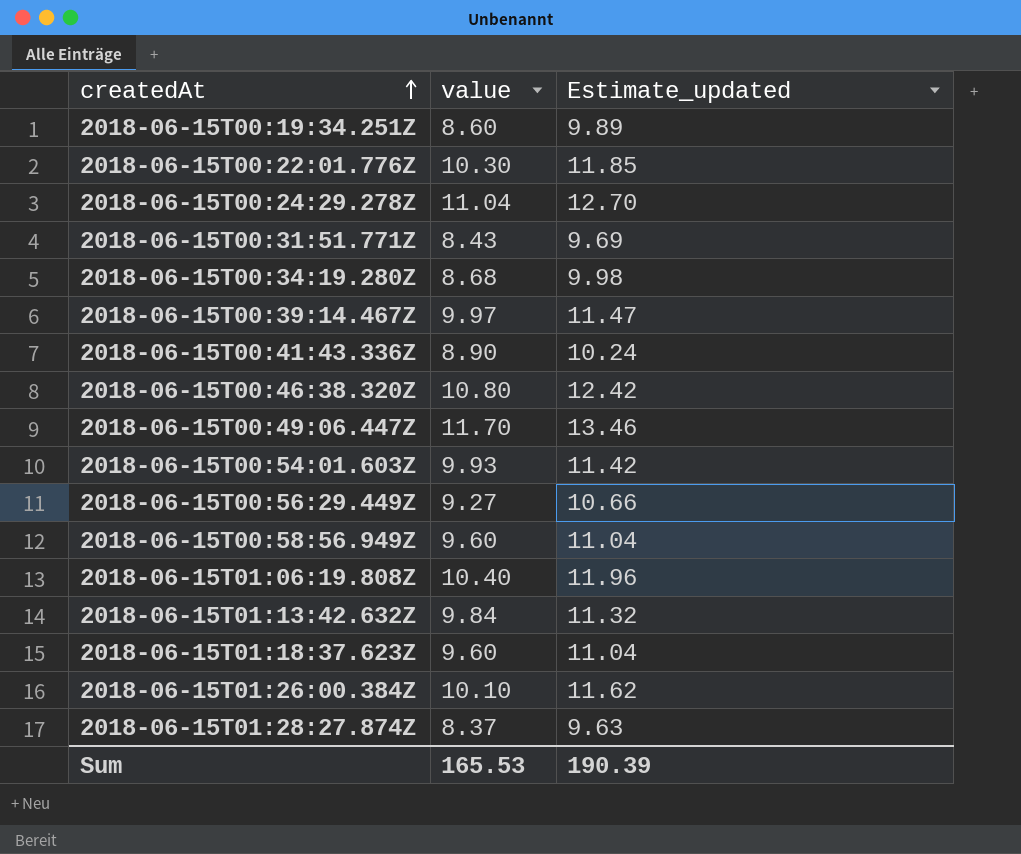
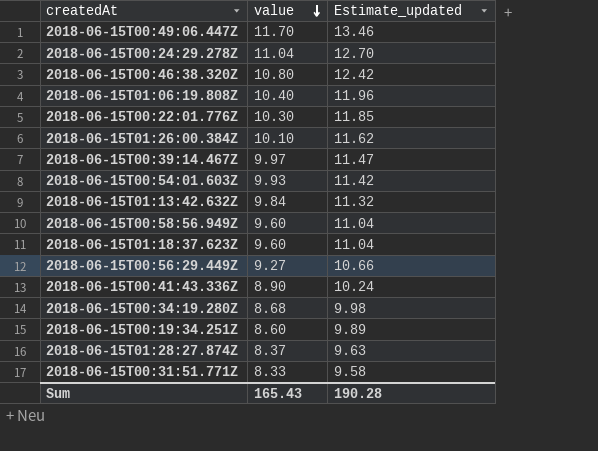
row order: createdAt ascending -> value descending
2018-06-15T00:31:51.771Z | value: 8.43 -> 8.33
2018-06-15T00:31:51.771Z | Estimate_updated: 9.69 -> 9.58
Sum | value: 165.53 -> 165.43
Sum | Estimate_updated: 190.39 -> 190.28

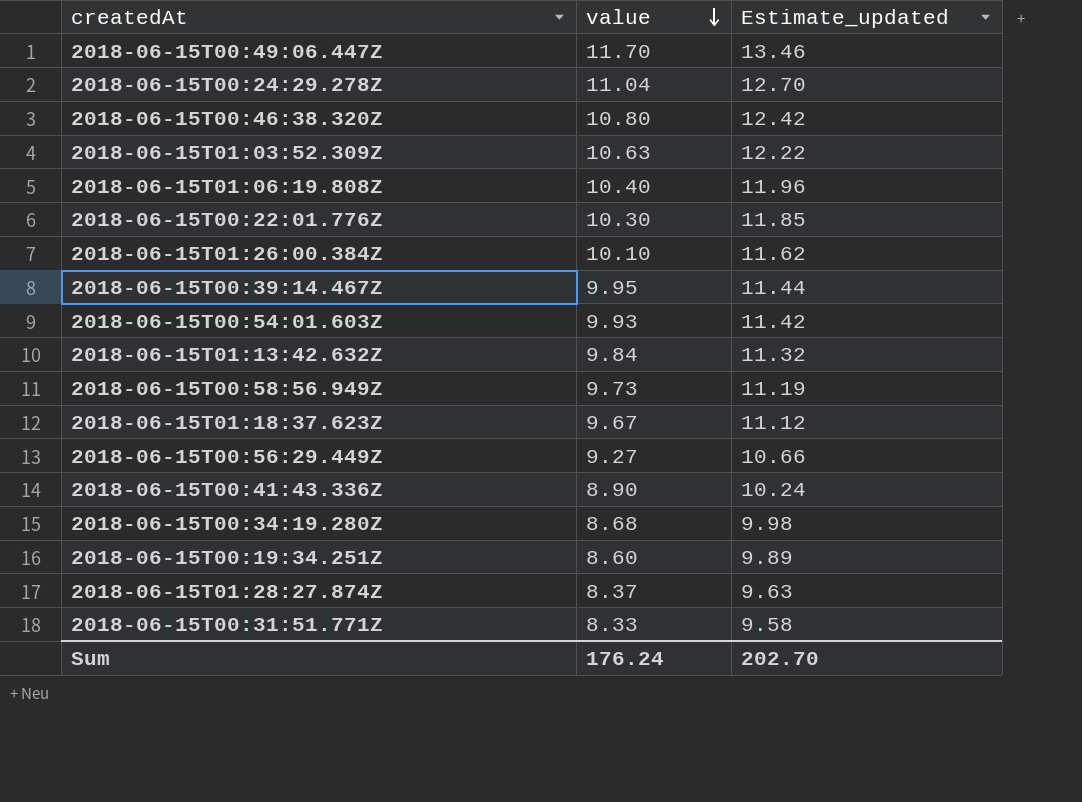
row 2018-06-15T01:03:52.309Z: none -> 10.63 | 12.22
2018-06-15T00:39:14.467Z | value: 9.97 -> 9.95
2018-06-15T00:39:14.467Z | Estimate_updated: 11.47 -> 11.44
2018-06-15T00:58:56.949Z | value: 9.60 -> 9.73
2018-06-15T00:58:56.949Z | Estimate_updated: 11.04 -> 11.19
2018-06-15T01:18:37.623Z | value: 9.60 -> 9.67
2018-06-15T01:18:37.623Z | Estimate_updated: 11.04 -> 11.12
Sum | value: 165.43 -> 176.24
Sum | Estimate_updated: 190.28 -> 202.70

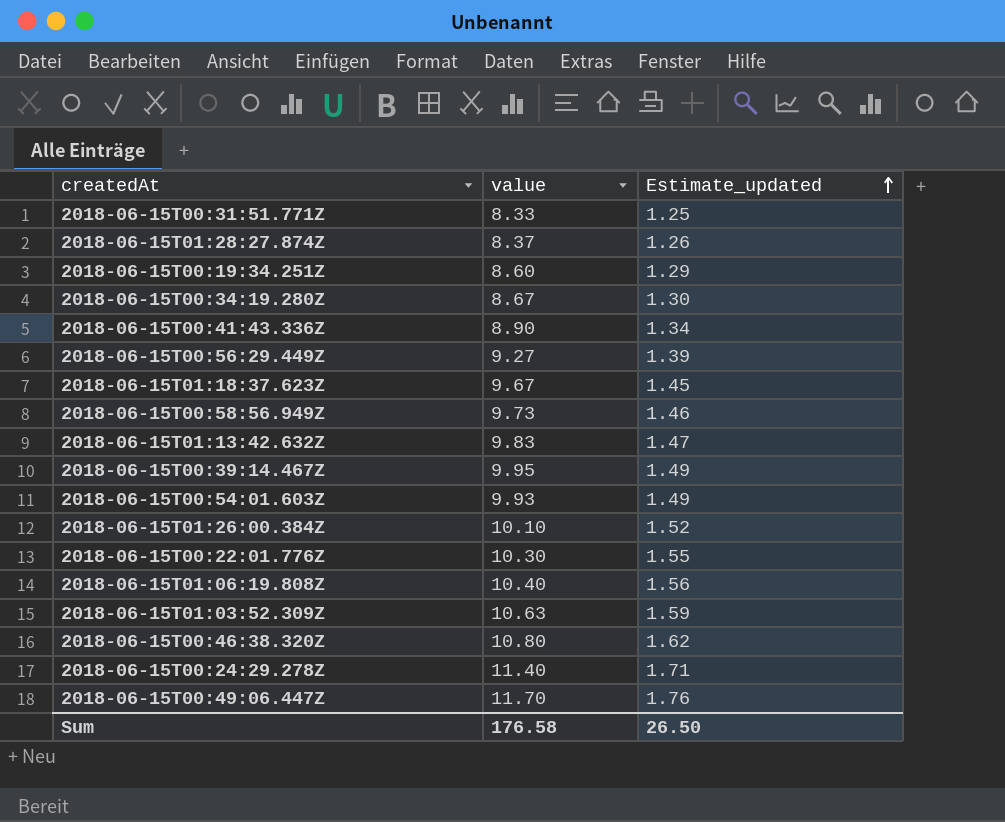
row order: value descending -> Estimate_updated ascending
column Estimate_updated | formula: [value] * 1.15 -> [value] * 0.15
2018-06-15T00:34:19.280Z | value: 8.68 -> 8.67
2018-06-15T01:13:42.632Z | value: 9.84 -> 9.83
2018-06-15T00:24:29.278Z | value: 11.04 -> 11.40
Sum | value: 176.24 -> 176.58
Sum | Estimate_updated: 202.70 -> 26.50

